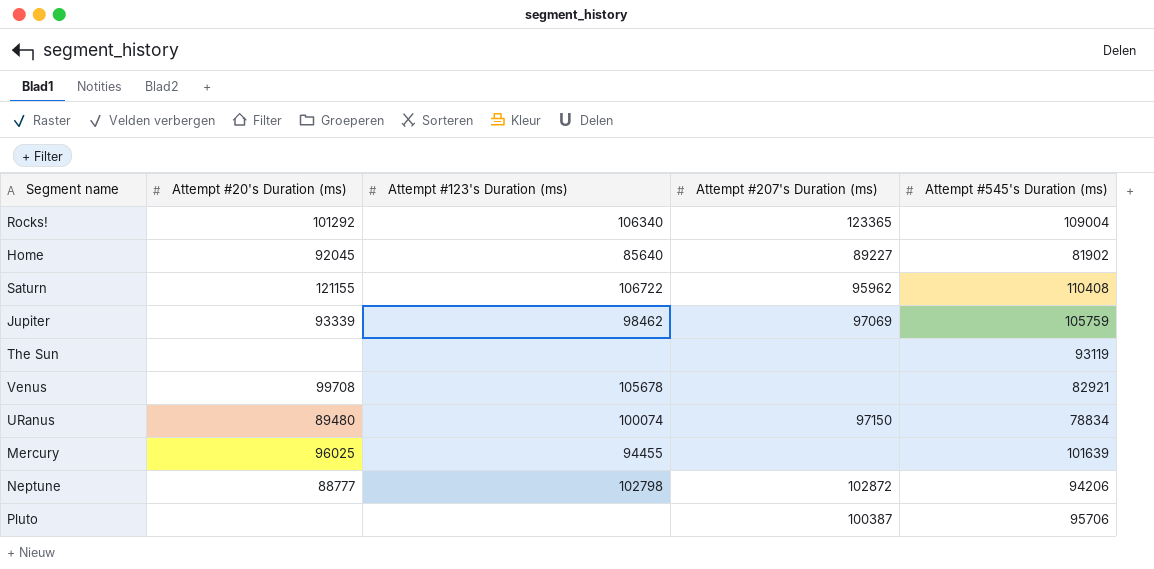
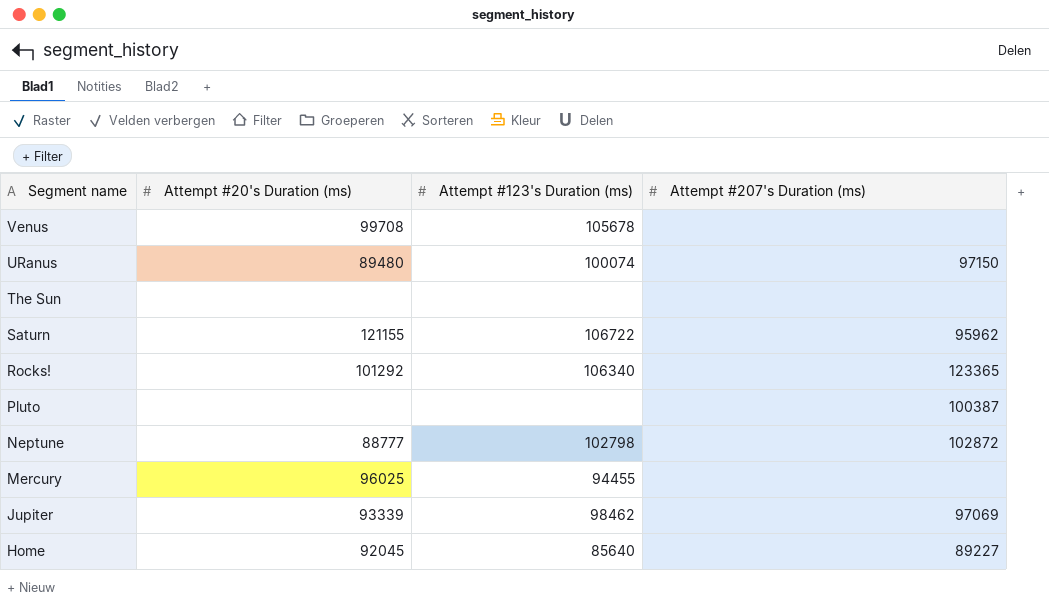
row order: none -> Segment name descending
column Attempt #545's Duration (ms) | position: 5 -> none

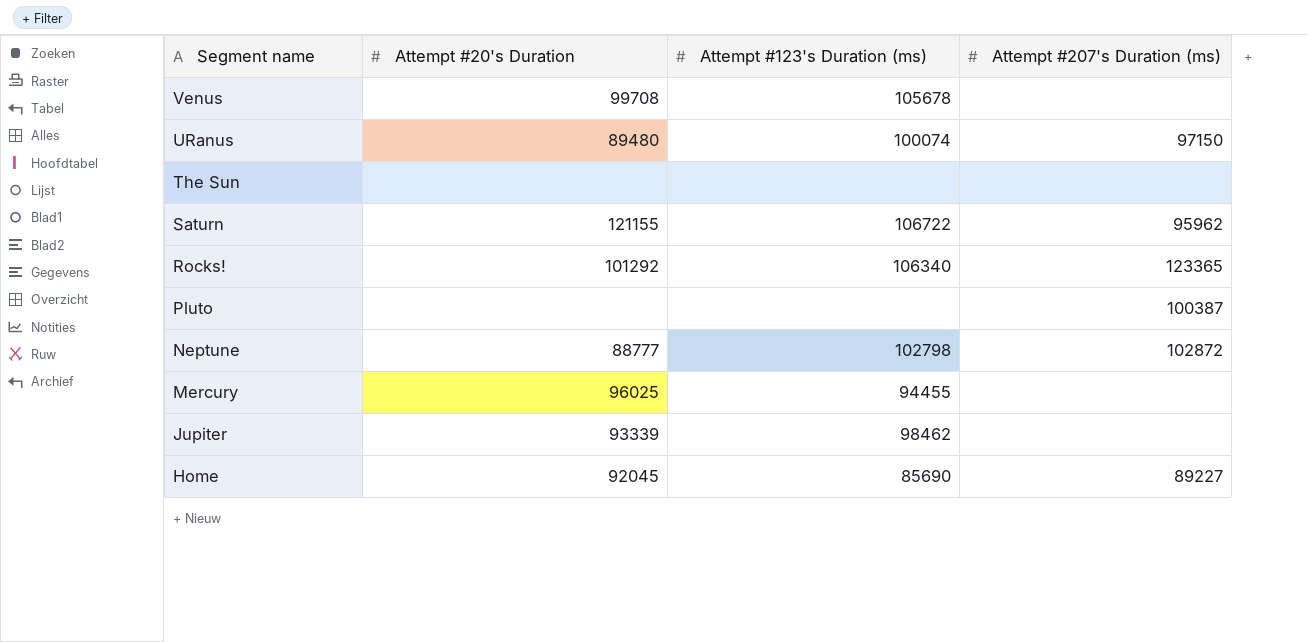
column name: Attempt #20's Duration (ms) -> Attempt #20's Duration
Jupiter | Attempt #207's Duration (ms): 97069 -> none
Home | Attempt #123's Duration (ms): 85640 -> 85690

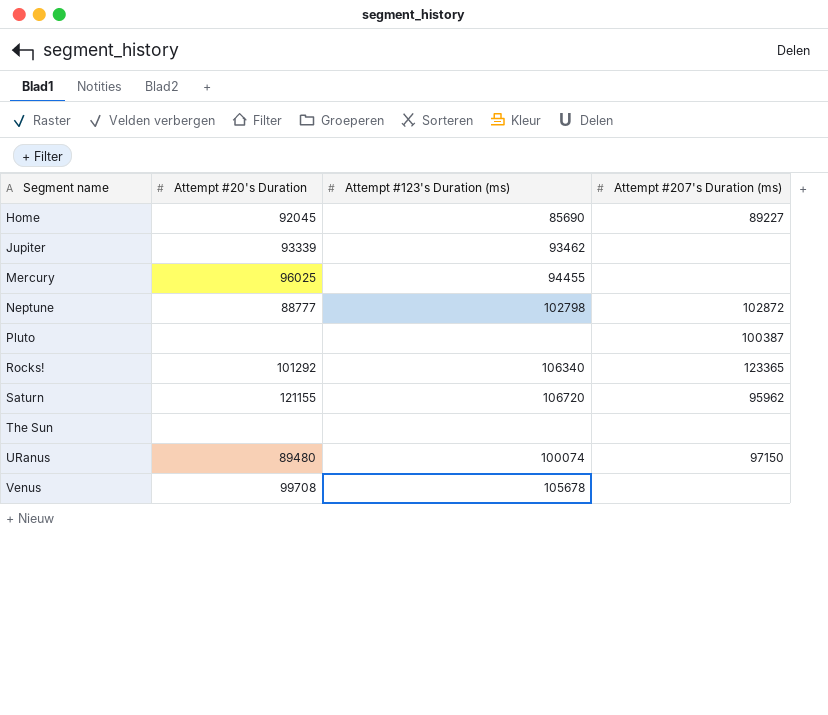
row order: Segment name descending -> Segment name ascending
Jupiter | Attempt #123's Duration (ms): 98462 -> 93462
Saturn | Attempt #123's Duration (ms): 106722 -> 106720

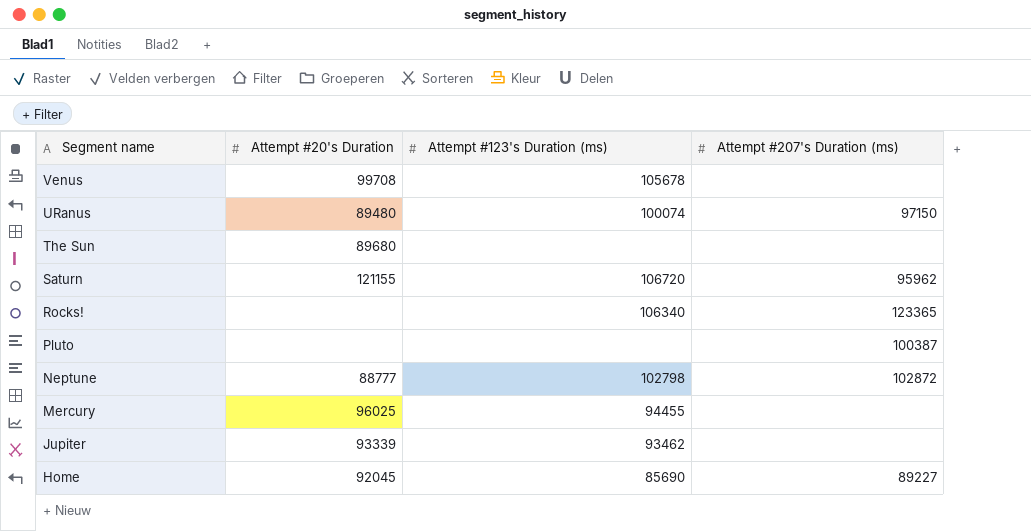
row order: Segment name ascending -> Segment name descending
The Sun | Attempt #20's Duration: none -> 89680
Rocks! | Attempt #20's Duration: 101292 -> none

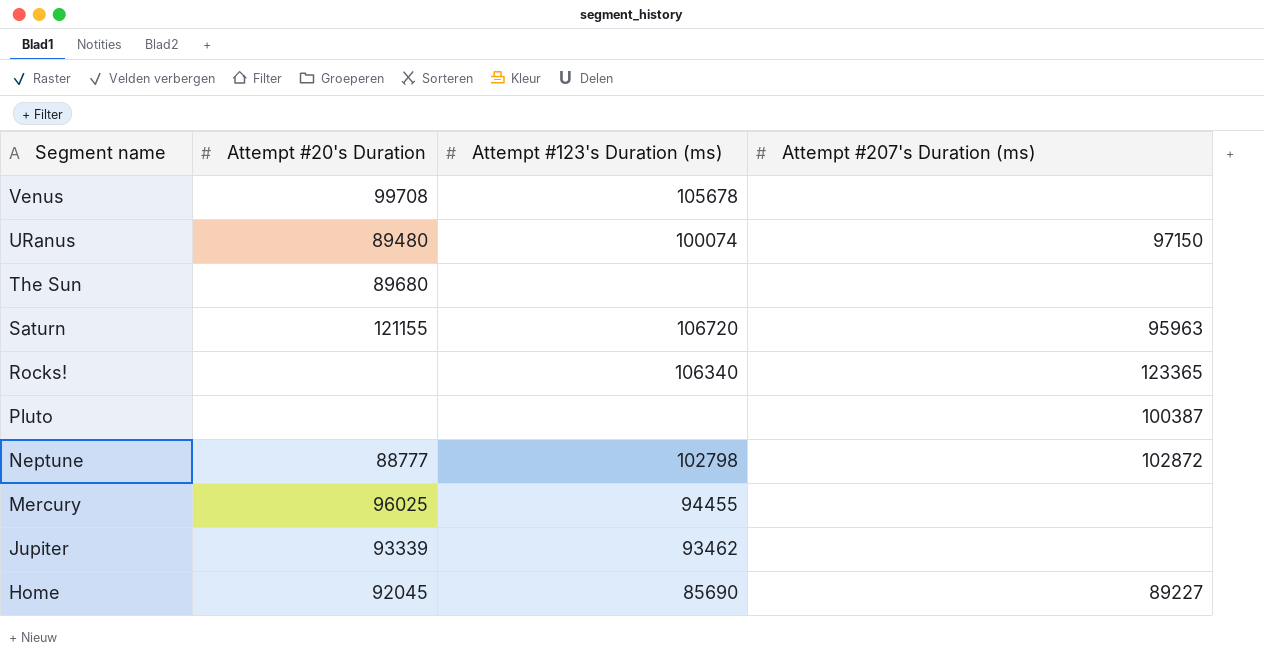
Saturn | Attempt #207's Duration (ms): 95962 -> 95963

